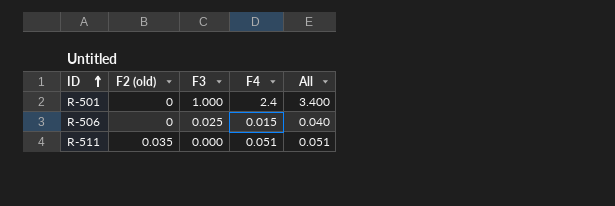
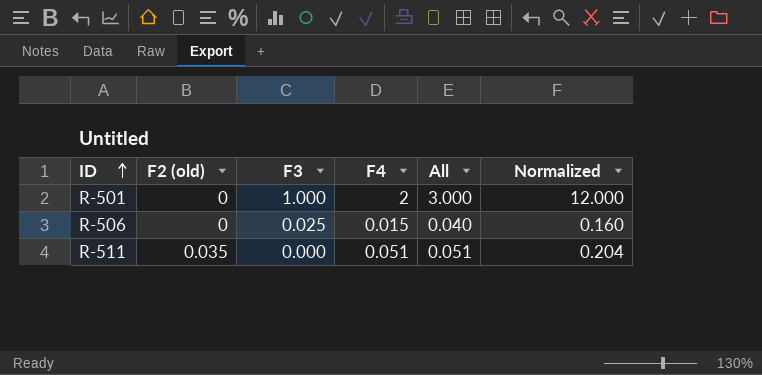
column Normalized | formula: none -> [All] * 4
R-501 | F4: 2.4 -> 2
R-501 | All: 3.400 -> 3.000

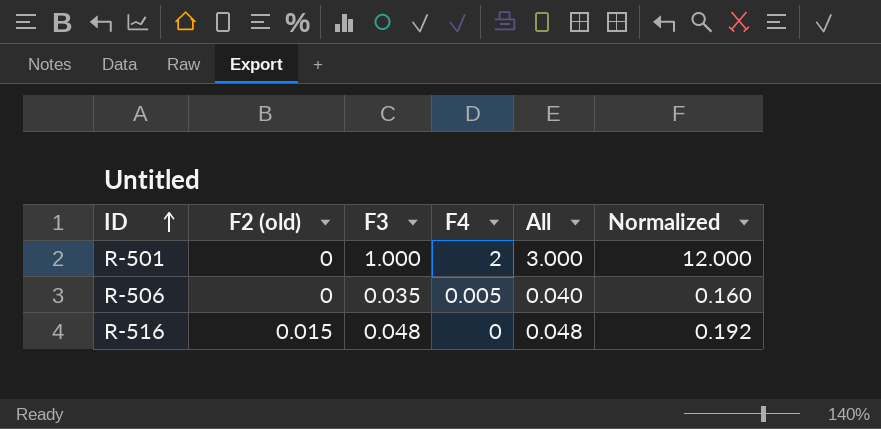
row R-511: 0.035 | 0.000 | 0.051 | 0.051 | 0.204 -> none
R-506 | F3: 0.025 -> 0.035
R-506 | F4: 0.015 -> 0.005
row R-516: none -> 0.015 | 0.048 | 0 | 0.048 | 0.192

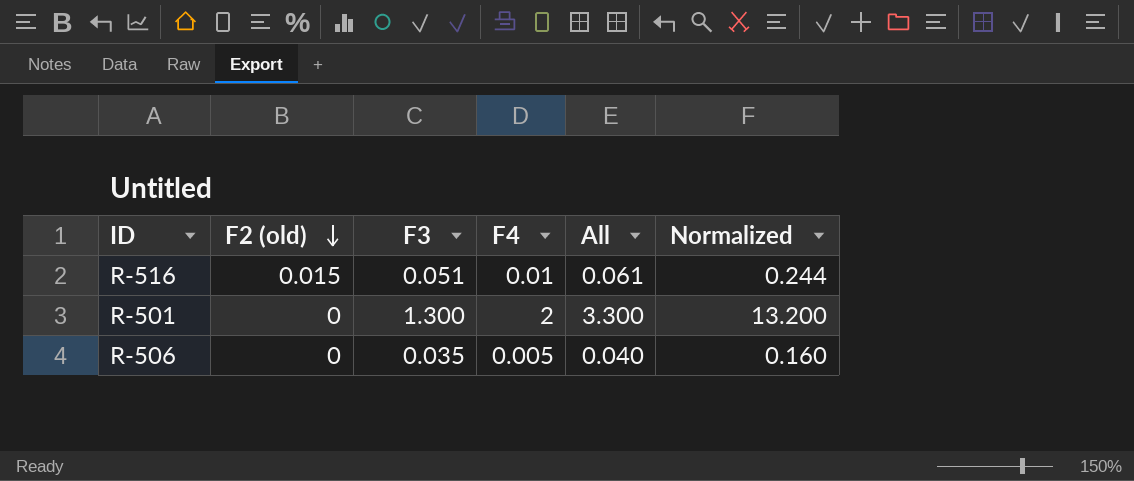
row order: ID ascending -> F2 (old) descending
R-516 | F3: 0.048 -> 0.051
R-516 | F4: 0 -> 0.01
R-516 | All: 0.048 -> 0.061
R-516 | Normalized: 0.192 -> 0.244
R-501 | F3: 1.000 -> 1.300
R-501 | All: 3.000 -> 3.300
R-501 | Normalized: 12.000 -> 13.200

